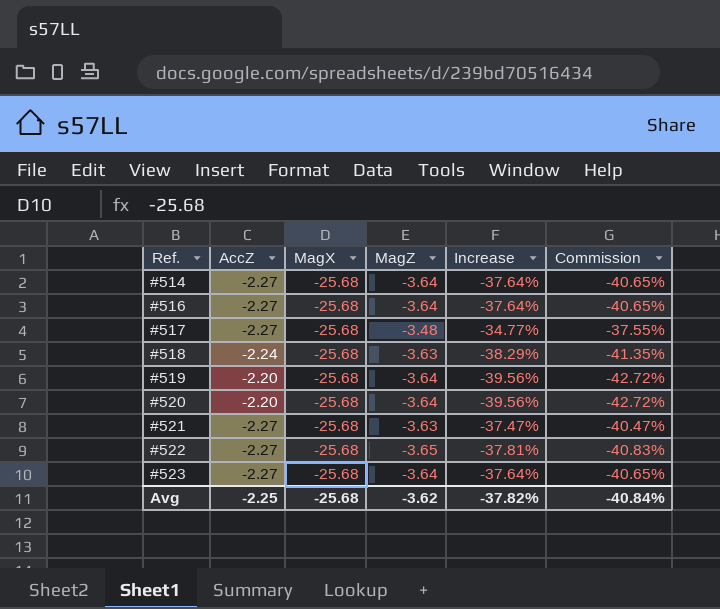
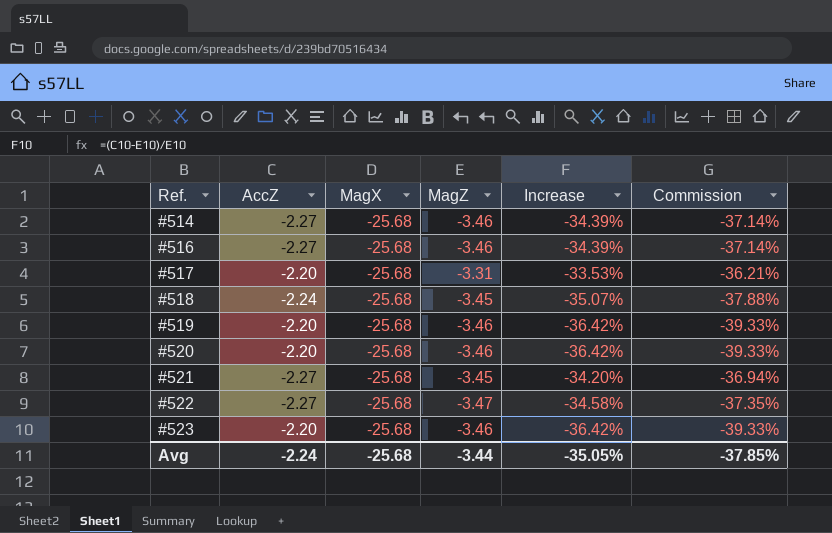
#514 | MagZ: -3.64 -> -3.46
#514 | Increase: -37.64% -> -34.39%
#514 | Commission: -40.65% -> -37.14%
#516 | MagZ: -3.64 -> -3.46
#516 | Increase: -37.64% -> -34.39%
#516 | Commission: -40.65% -> -37.14%
#517 | AccZ: -2.27 -> -2.20
#517 | MagZ: -3.48 -> -3.31
#517 | Increase: -34.77% -> -33.53%
#517 | Commission: -37.55% -> -36.21%
#518 | MagZ: -3.63 -> -3.45
#518 | Increase: -38.29% -> -35.07%
#518 | Commission: -41.35% -> -37.88%
#519 | MagZ: -3.64 -> -3.46
#519 | Increase: -39.56% -> -36.42%
#519 | Commission: -42.72% -> -39.33%
#520 | MagZ: -3.64 -> -3.46
#520 | Increase: -39.56% -> -36.42%
#520 | Commission: -42.72% -> -39.33%
#521 | MagZ: -3.63 -> -3.45
#521 | Increase: -37.47% -> -34.20%
#521 | Commission: -40.47% -> -36.94%
#522 | MagZ: -3.65 -> -3.47
#522 | Increase: -37.81% -> -34.58%
#522 | Commission: -40.83% -> -37.35%
#523 | AccZ: -2.27 -> -2.20
#523 | MagZ: -3.64 -> -3.46
#523 | Increase: -37.64% -> -36.42%
#523 | Commission: -40.65% -> -39.33%
Avg | AccZ: -2.25 -> -2.24
Avg | MagZ: -3.62 -> -3.44
Avg | Increase: -37.82% -> -35.05%
Avg | Commission: -40.84% -> -37.85%

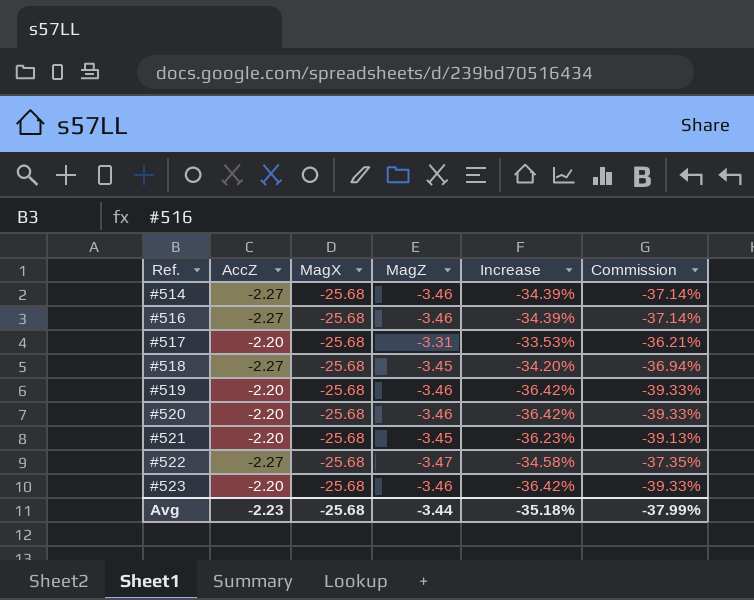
#518 | AccZ: -2.24 -> -2.27
#518 | Increase: -35.07% -> -34.20%
#518 | Commission: -37.88% -> -36.94%
#521 | AccZ: -2.27 -> -2.20
#521 | Increase: -34.20% -> -36.23%
#521 | Commission: -36.94% -> -39.13%
Avg | AccZ: -2.24 -> -2.23
Avg | Increase: -35.05% -> -35.18%
Avg | Commission: -37.85% -> -37.99%

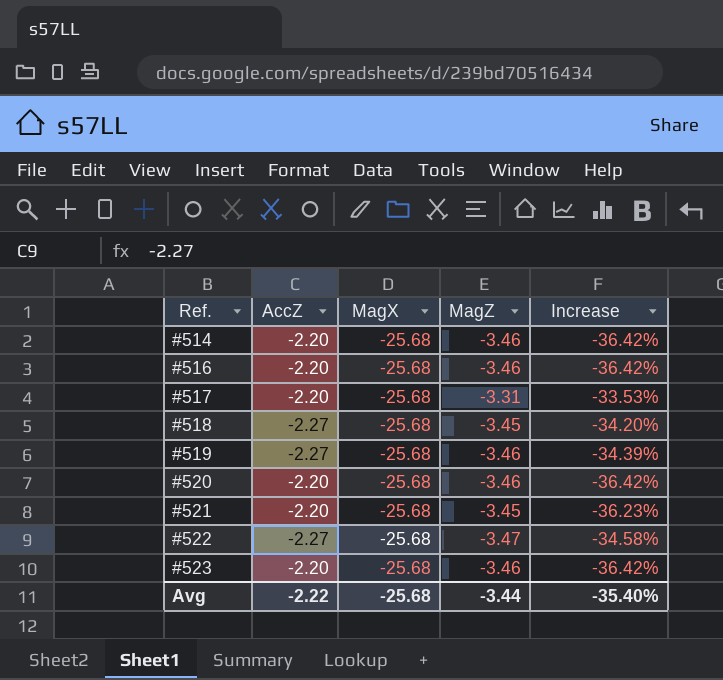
column Commission | formula: [Increase] * 1.08 -> none
#514 | AccZ: -2.27 -> -2.20
#514 | Increase: -34.39% -> -36.42%
#516 | AccZ: -2.27 -> -2.20
#516 | Increase: -34.39% -> -36.42%
#519 | AccZ: -2.20 -> -2.27
#519 | Increase: -36.42% -> -34.39%
Avg | AccZ: -2.23 -> -2.22
Avg | Increase: -35.18% -> -35.40%

